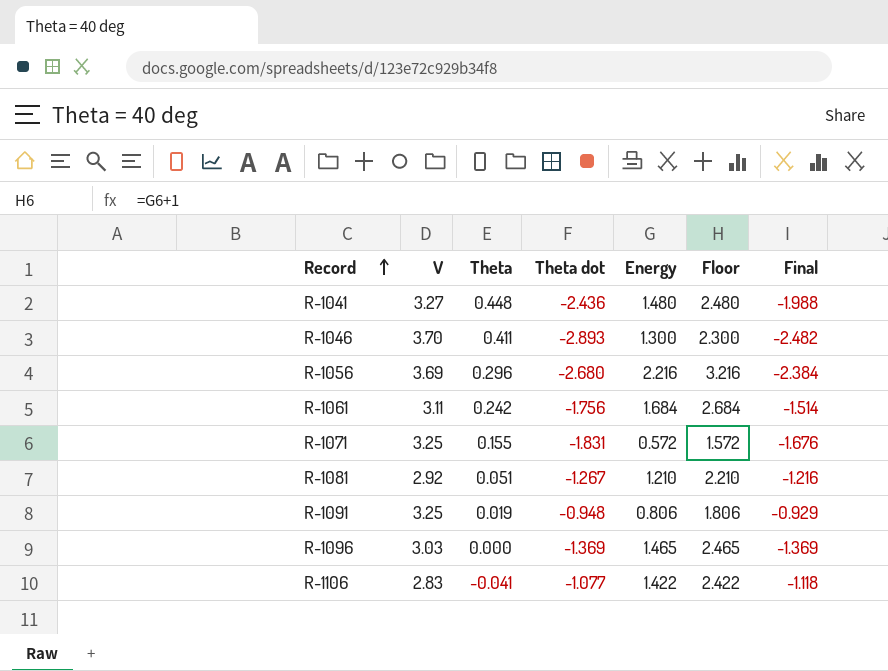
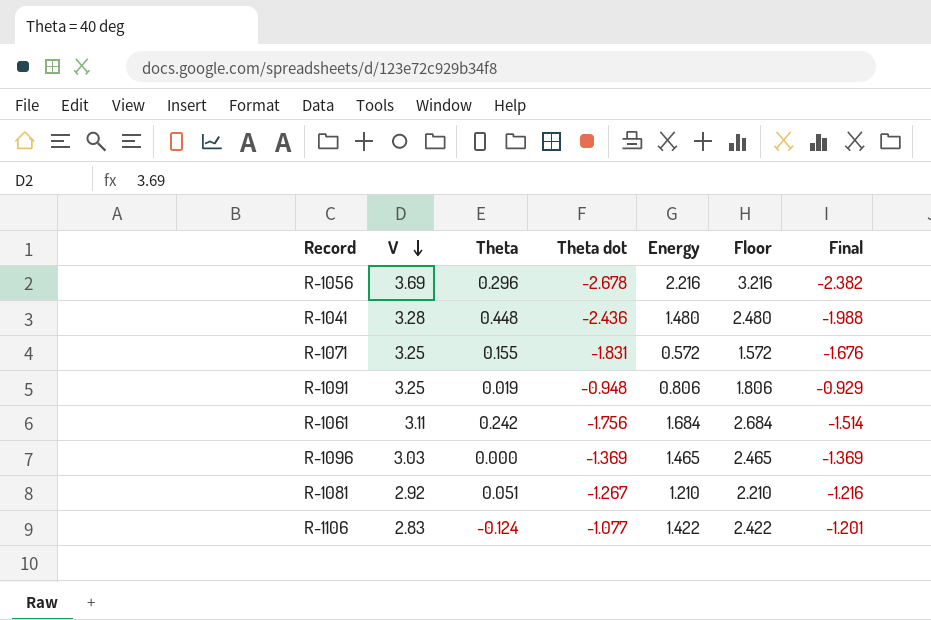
row order: Record ascending -> V descending
row R-1046: 3.70 | 0.411 | -2.893 | 1.300 | 2.300 | -2.482 -> none
R-1056 | Theta dot: -2.680 -> -2.678
R-1056 | Final: -2.384 -> -2.382
R-1041 | V: 3.27 -> 3.28
R-1106 | Theta: -0.041 -> -0.124
R-1106 | Final: -1.118 -> -1.201

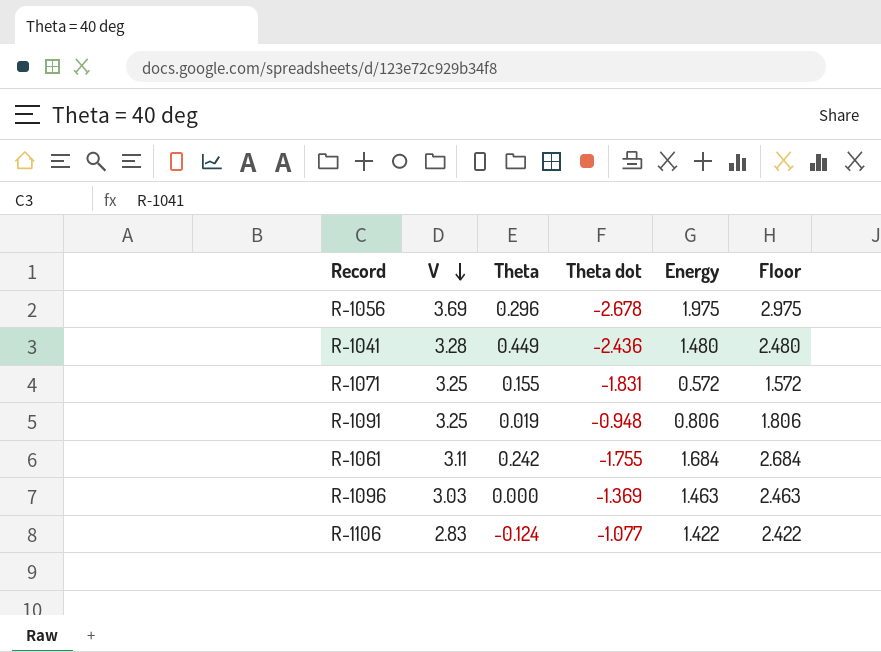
column Final | formula: [Theta] + [Theta dot] -> none
row R-1081: 2.92 | 0.051 | -1.267 | 1.210 | 2.210 | -1.216 -> none
R-1056 | Energy: 2.216 -> 1.975
R-1056 | Floor: 3.216 -> 2.975
R-1041 | Theta: 0.448 -> 0.449
R-1061 | Theta dot: -1.756 -> -1.755
R-1096 | Energy: 1.465 -> 1.463
R-1096 | Floor: 2.465 -> 2.463

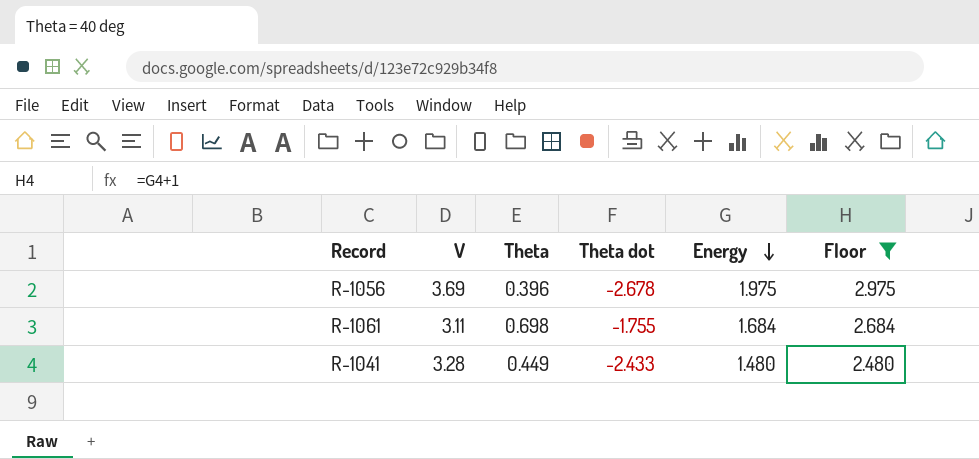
filter: none -> Floor >= 2.480
row order: V descending -> Energy descending
R-1056 | Theta: 0.296 -> 0.396
R-1061 | Theta: 0.242 -> 0.698
R-1041 | Theta dot: -2.436 -> -2.433

